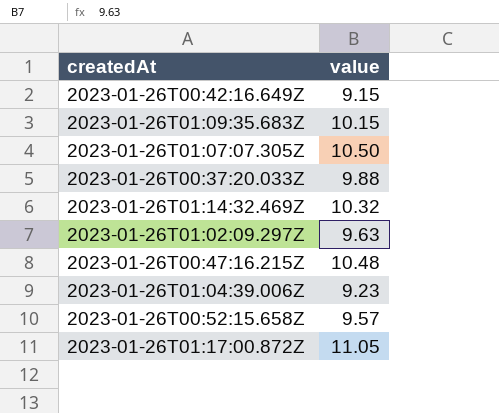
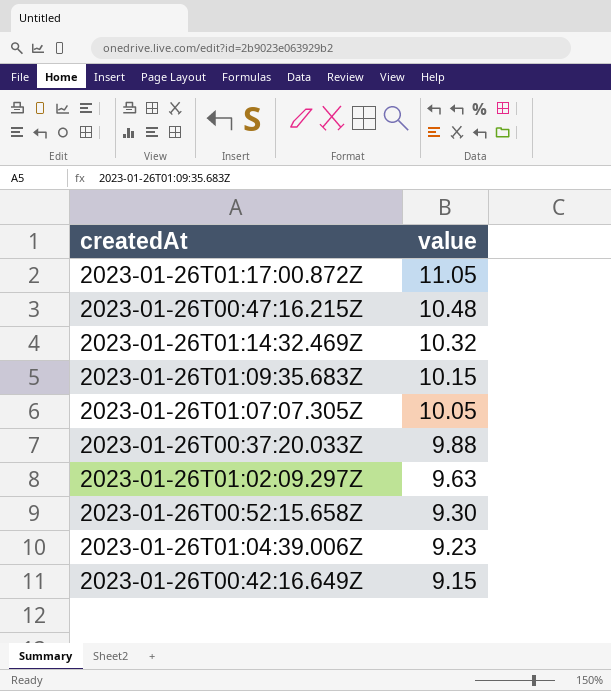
row order: none -> value descending
2023-01-26T01:07:07.305Z | value: 10.50 -> 10.05
2023-01-26T00:52:15.658Z | value: 9.57 -> 9.30

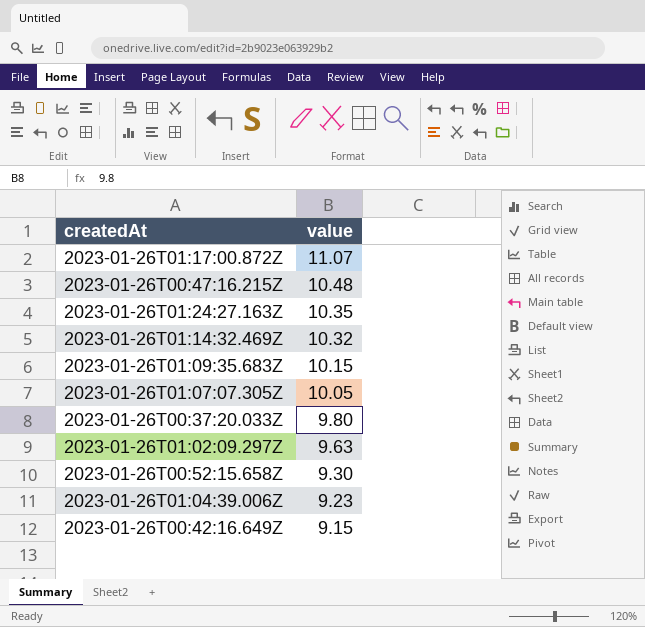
2023-01-26T01:17:00.872Z | value: 11.05 -> 11.07
row 2023-01-26T01:24:27.163Z: none -> 10.35
2023-01-26T00:37:20.033Z | value: 9.88 -> 9.80

